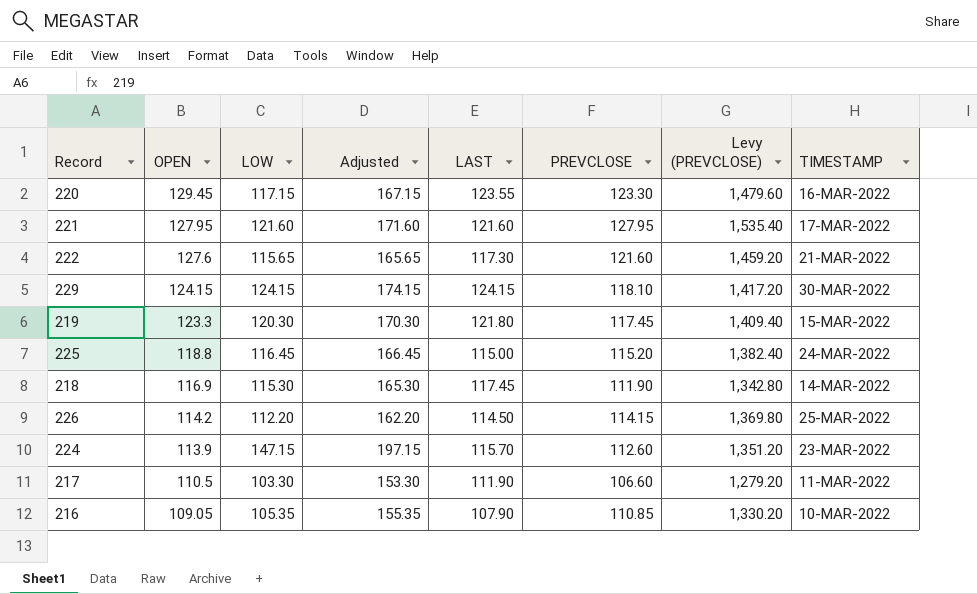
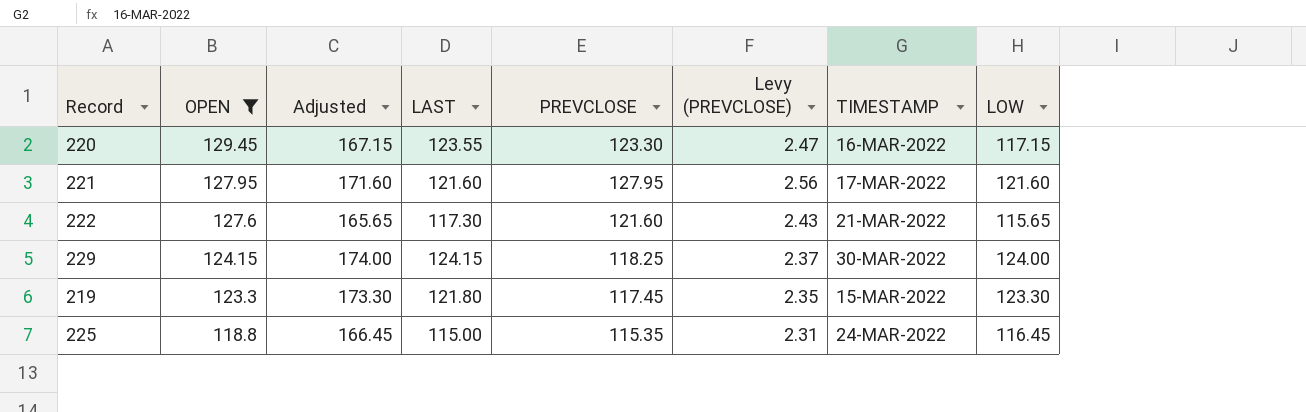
filter: none -> OPEN >= 118.8
column Levy (PREVCLOSE) | formula: [PREVCLOSE] * 12 -> [PREVCLOSE] * 0.02
column LOW | position: 3 -> 8
229 | Adjusted: 174.15 -> 174.00
229 | PREVCLOSE: 118.10 -> 118.25
229 | LOW: 124.15 -> 124.00
219 | Adjusted: 170.30 -> 173.30
219 | LOW: 120.30 -> 123.30
225 | PREVCLOSE: 115.20 -> 115.35

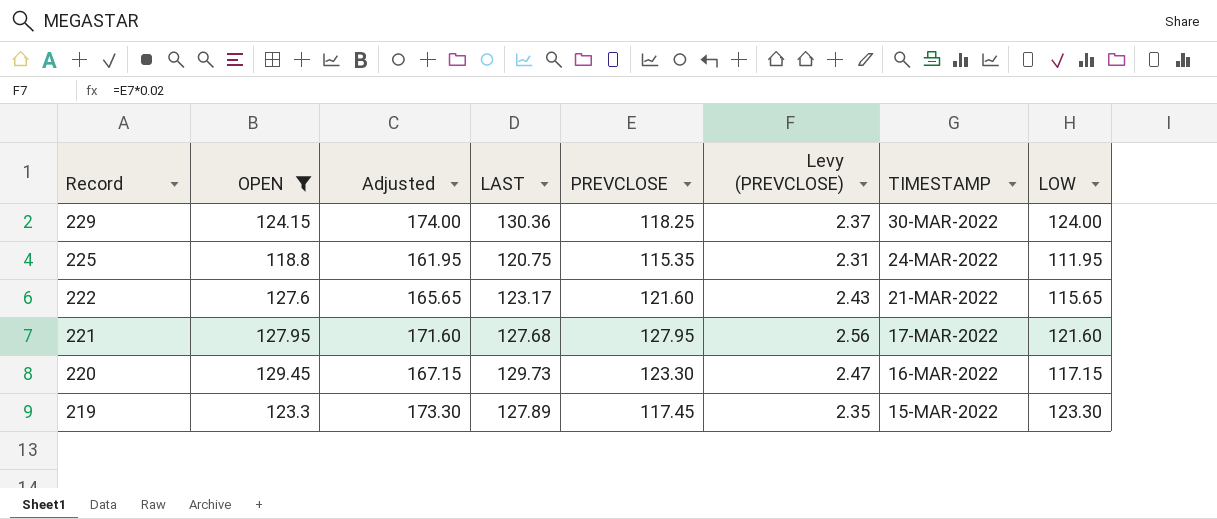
row order: OPEN descending -> Record descending
229 | LAST: 124.15 -> 130.36
225 | Adjusted: 166.45 -> 161.95
225 | LAST: 115.00 -> 120.75
225 | LOW: 116.45 -> 111.95
222 | LAST: 117.30 -> 123.17
221 | LAST: 121.60 -> 127.68
220 | LAST: 123.55 -> 129.73
219 | LAST: 121.80 -> 127.89

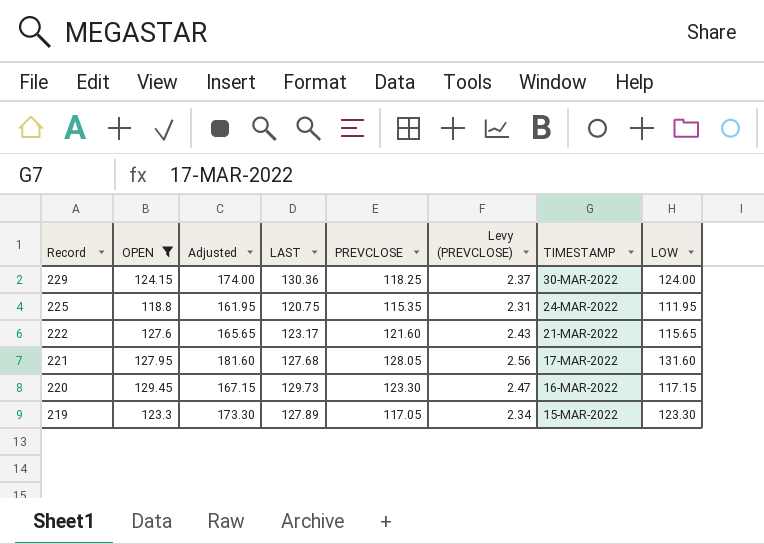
221 | Adjusted: 171.60 -> 181.60
221 | PREVCLOSE: 127.95 -> 128.05
221 | LOW: 121.60 -> 131.60
219 | PREVCLOSE: 117.45 -> 117.05
219 | Levy (PREVCLOSE): 2.35 -> 2.34

